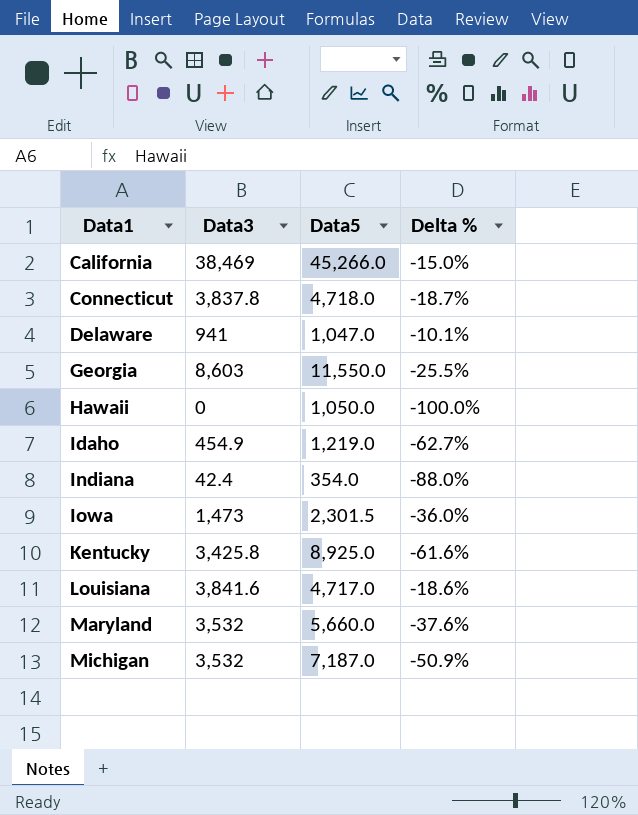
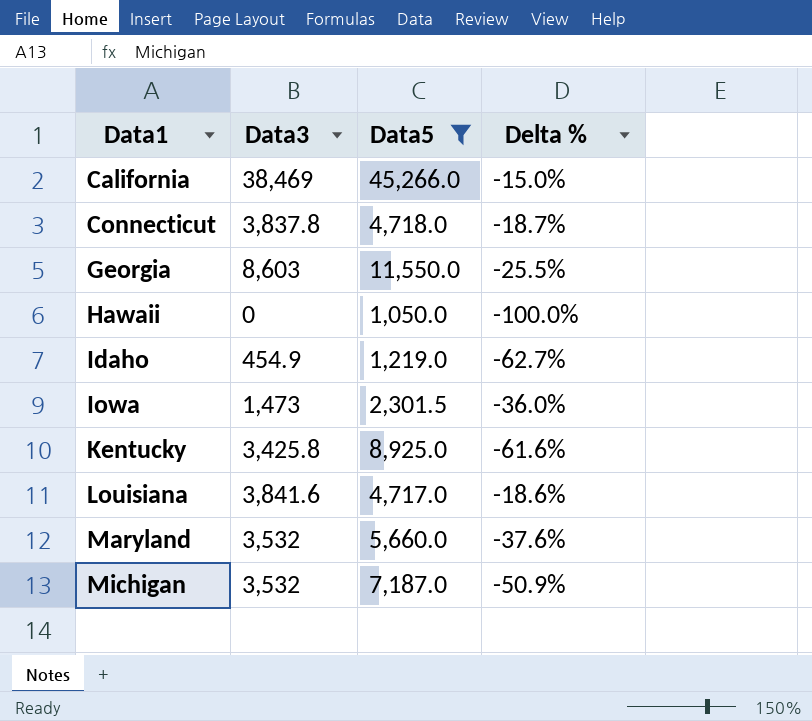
filter: none -> Data5 >= 1,050.0

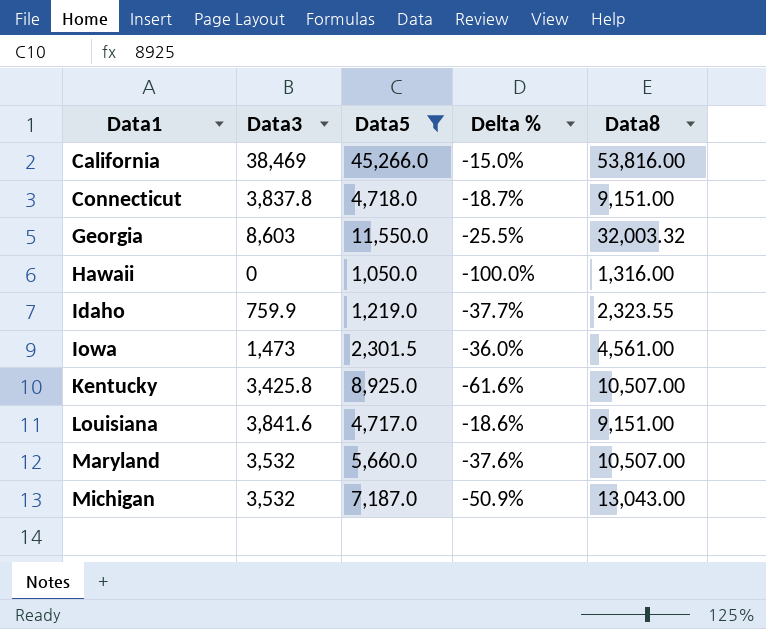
column Data8 | position: none -> 5
Idaho | Data3: 454.9 -> 759.9
Idaho | Delta %: -62.7% -> -37.7%

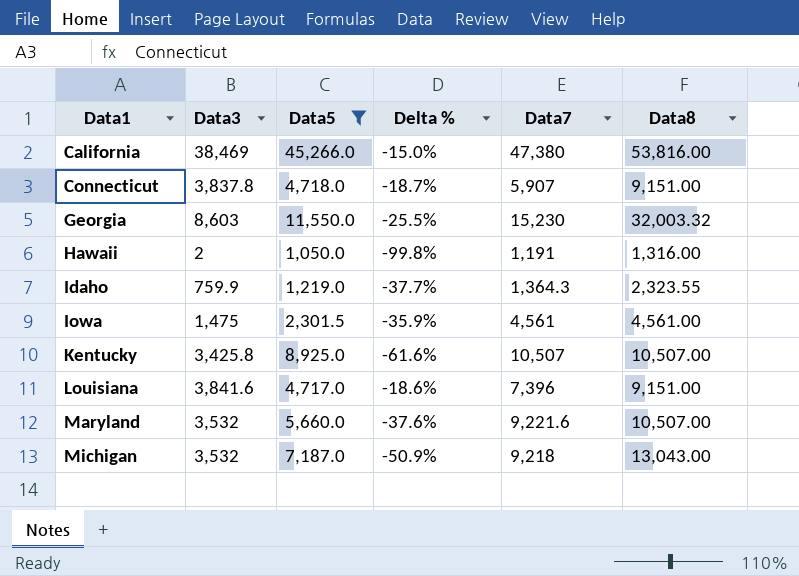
column Data7 | position: none -> 5
Hawaii | Data3: 0 -> 2
Hawaii | Delta %: -100.0% -> -99.8%
Iowa | Data3: 1,473 -> 1,475
Iowa | Delta %: -36.0% -> -35.9%

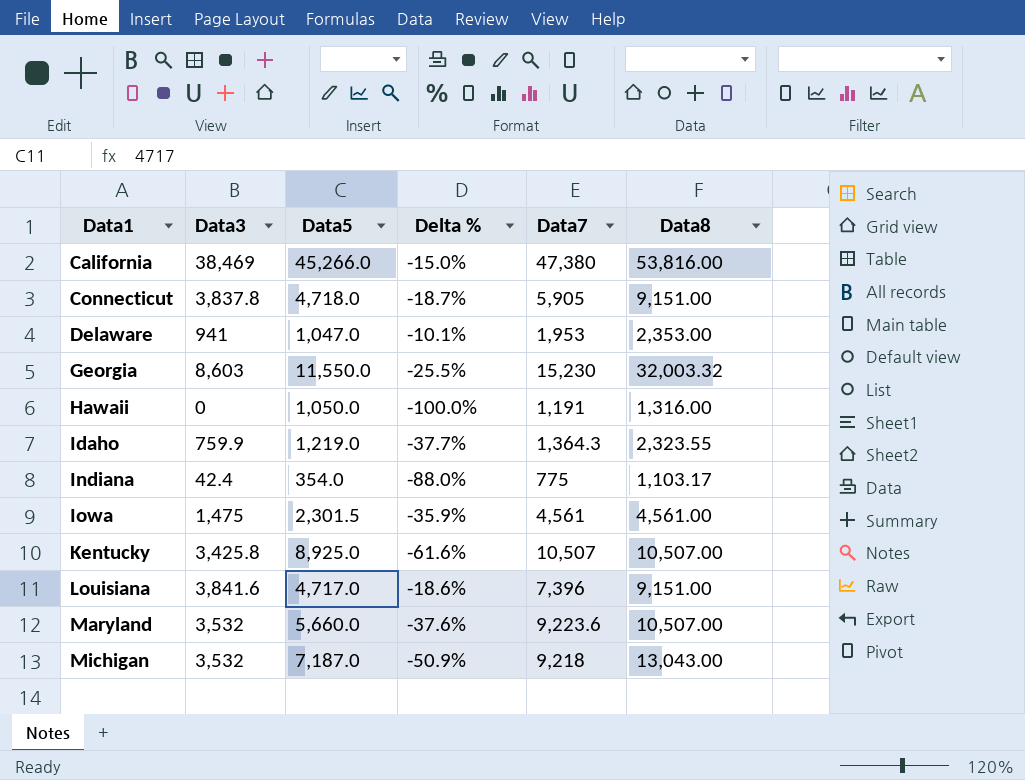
filter: Data5 >= 1,050.0 -> none
Connecticut | Data7: 5,907 -> 5,905
Hawaii | Data3: 2 -> 0
Hawaii | Delta %: -99.8% -> -100.0%
Maryland | Data7: 9,221.6 -> 9,223.6

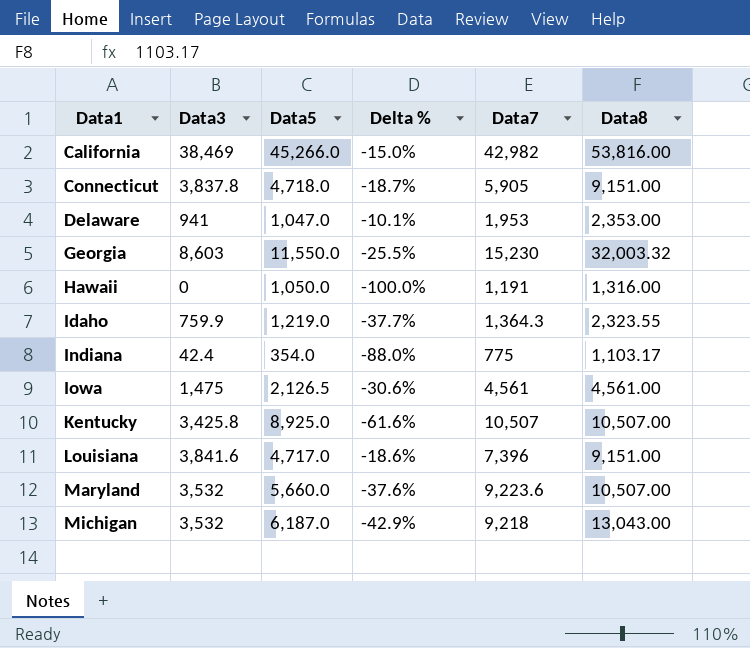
California | Data7: 47,380 -> 42,982
Iowa | Data5: 2,301.5 -> 2,126.5
Iowa | Delta %: -35.9% -> -30.6%
Michigan | Data5: 7,187.0 -> 6,187.0
Michigan | Delta %: -50.9% -> -42.9%

